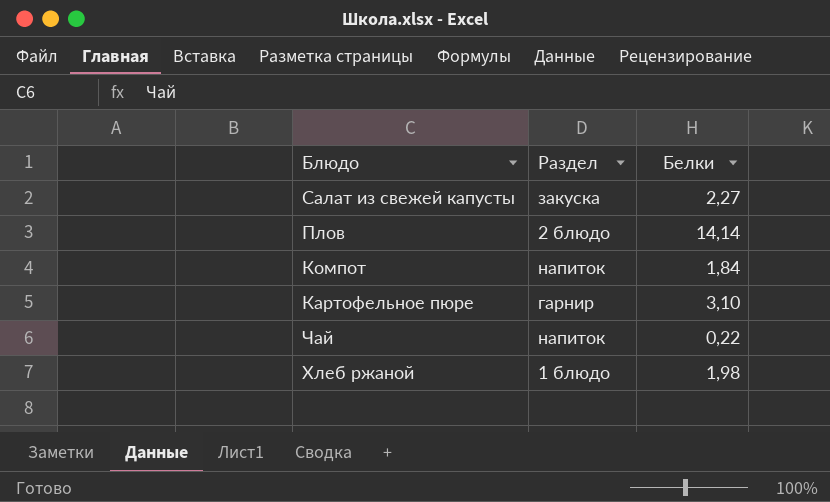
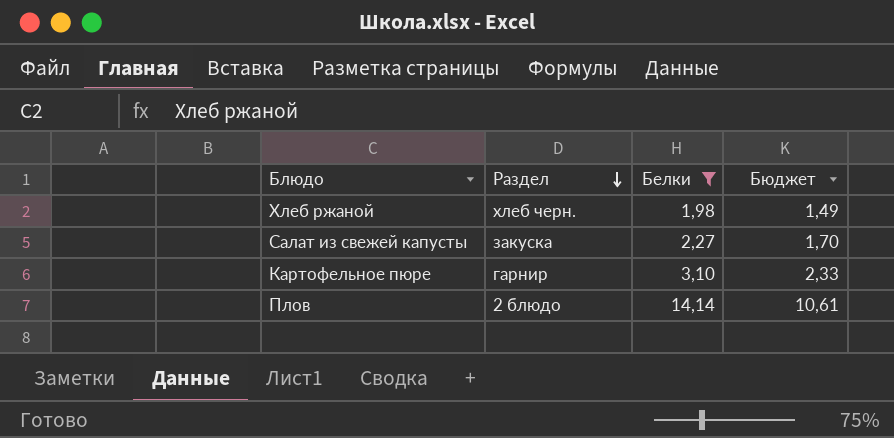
filter: none -> Белки >= 1,98
row order: none -> Раздел descending
column Бюджет | formula: none -> [Белки] * 0,75
Хлеб ржаной | Раздел: 1 блюдо -> хлеб черн.

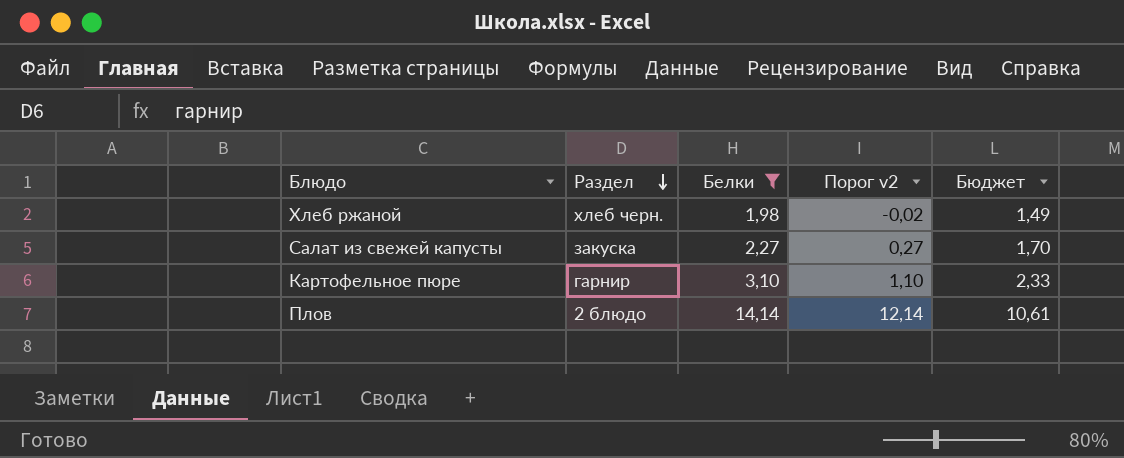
column Порог v2 | formula: none -> [Белки] - 2

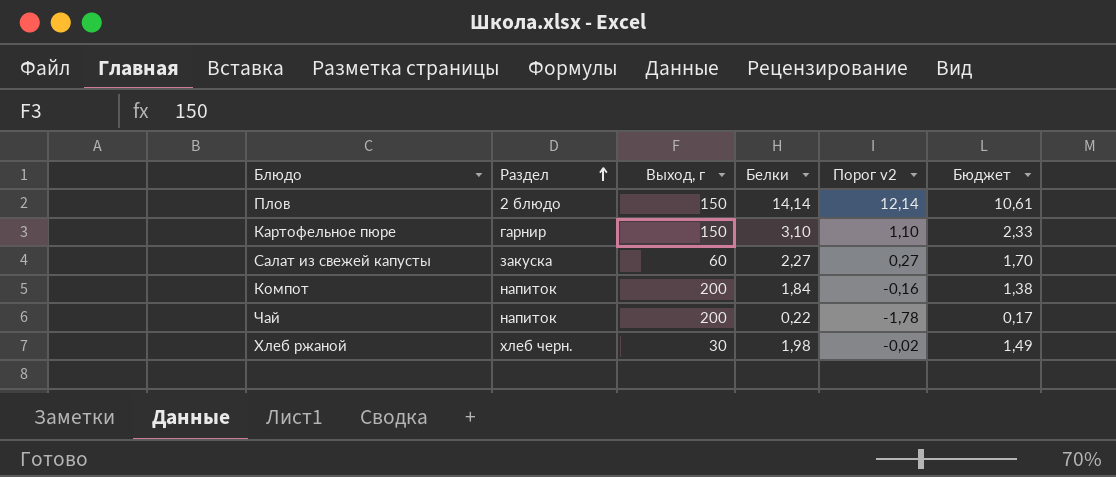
filter: Белки >= 1,98 -> none
row order: Раздел descending -> Раздел ascending
column Выход, г | position: none -> 3

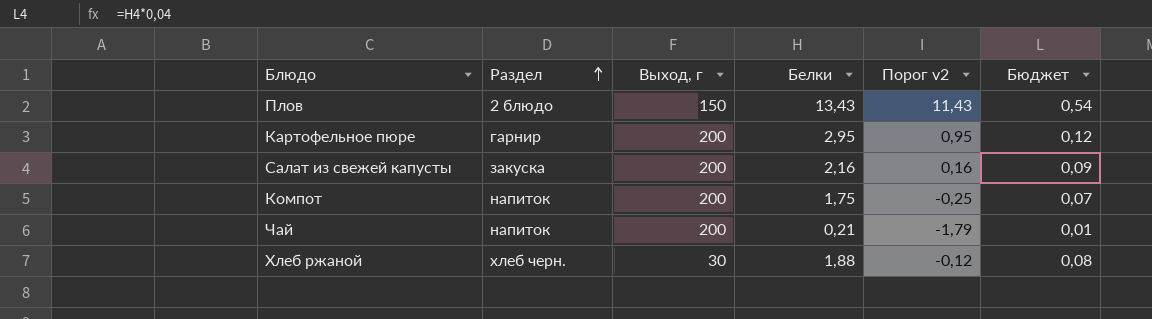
column Бюджет | formula: [Белки] * 0,75 -> [Белки] * 0,04
Плов | Белки: 14,14 -> 13,43
Плов | Порог v2: 12,14 -> 11,43
Картофельное пюре | Выход, г: 150 -> 200
Картофельное пюре | Белки: 3,10 -> 2,95
Картофельное пюре | Порог v2: 1,10 -> 0,95
Салат из свежей капусты | Выход, г: 60 -> 200
Салат из свежей капусты | Белки: 2,27 -> 2,16
Салат из свежей капусты | Порог v2: 0,27 -> 0,16
Компот | Белки: 1,84 -> 1,75
Компот | Порог v2: -0,16 -> -0,25
Чай | Белки: 0,22 -> 0,21
Чай | Порог v2: -1,78 -> -1,79
Хлеб ржаной | Белки: 1,98 -> 1,88
Хлеб ржаной | Порог v2: -0,02 -> -0,12

